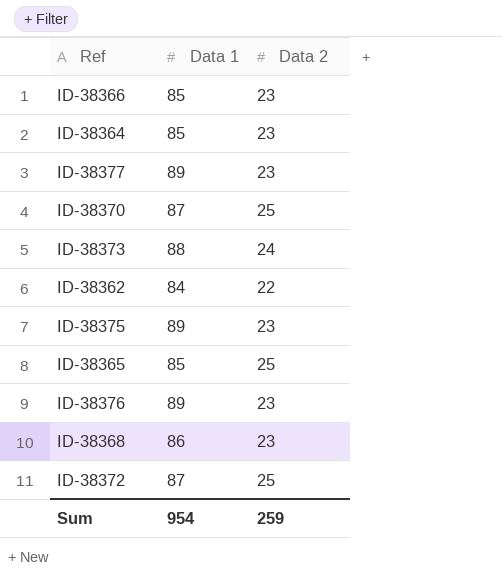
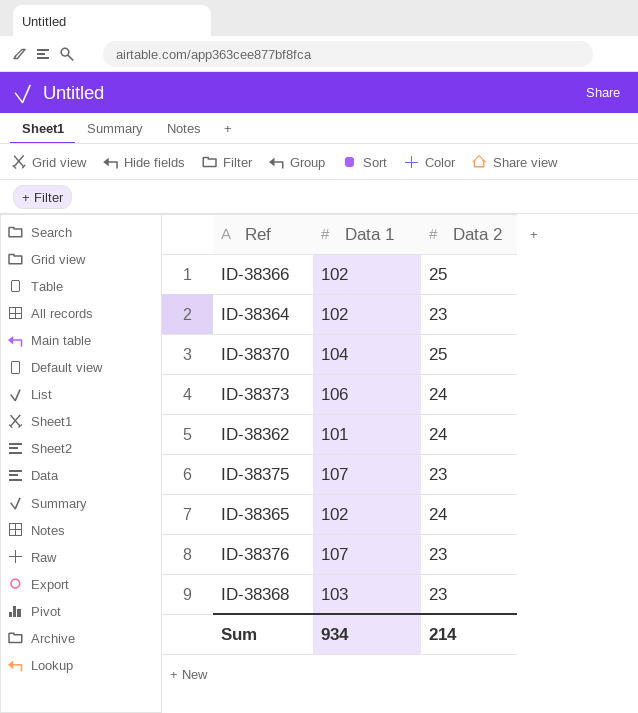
row ID-38377: 89 | 23 -> none
row ID-38372: 87 | 25 -> none
ID-38366 | Data 1: 85 -> 102
ID-38366 | Data 2: 23 -> 25
ID-38364 | Data 1: 85 -> 102
ID-38370 | Data 1: 87 -> 104
ID-38373 | Data 1: 88 -> 106
ID-38362 | Data 1: 84 -> 101
ID-38362 | Data 2: 22 -> 24
ID-38375 | Data 1: 89 -> 107
ID-38365 | Data 1: 85 -> 102
ID-38365 | Data 2: 25 -> 24
ID-38376 | Data 1: 89 -> 107
ID-38368 | Data 1: 86 -> 103
Sum | Data 1: 954 -> 934
Sum | Data 2: 259 -> 214

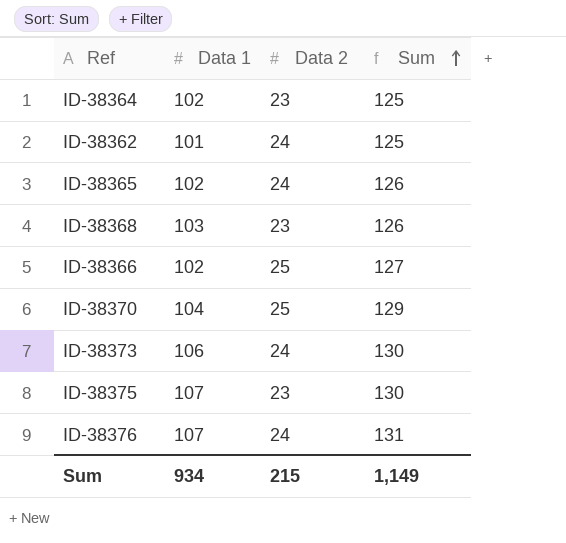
row order: none -> Sum ascending
column Sum | formula: none -> [Data 1] + [Data 2]
ID-38376 | Data 2: 23 -> 24
Sum | Data 2: 214 -> 215

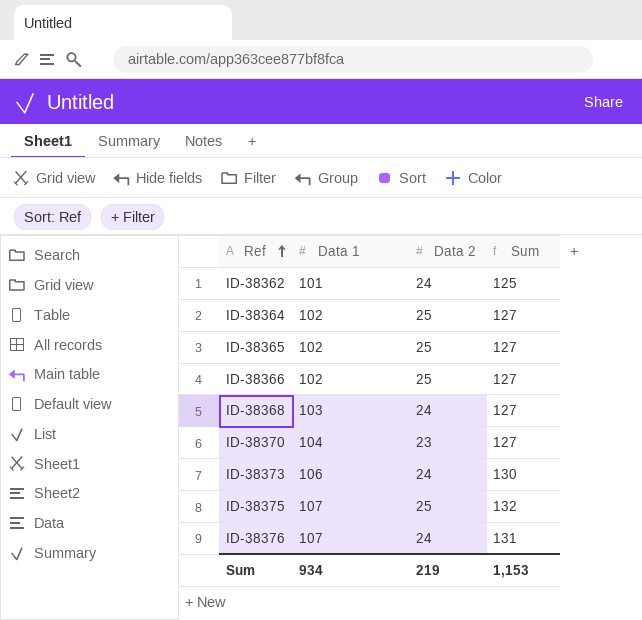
row order: Sum ascending -> Ref ascending
ID-38364 | Data 2: 23 -> 25
ID-38364 | Sum: 125 -> 127
ID-38365 | Data 2: 24 -> 25
ID-38365 | Sum: 126 -> 127
ID-38368 | Data 2: 23 -> 24
ID-38368 | Sum: 126 -> 127
ID-38370 | Data 2: 25 -> 23
ID-38370 | Sum: 129 -> 127
ID-38375 | Data 2: 23 -> 25
ID-38375 | Sum: 130 -> 132
Sum | Data 2: 215 -> 219
Sum | Sum: 1,149 -> 1,153

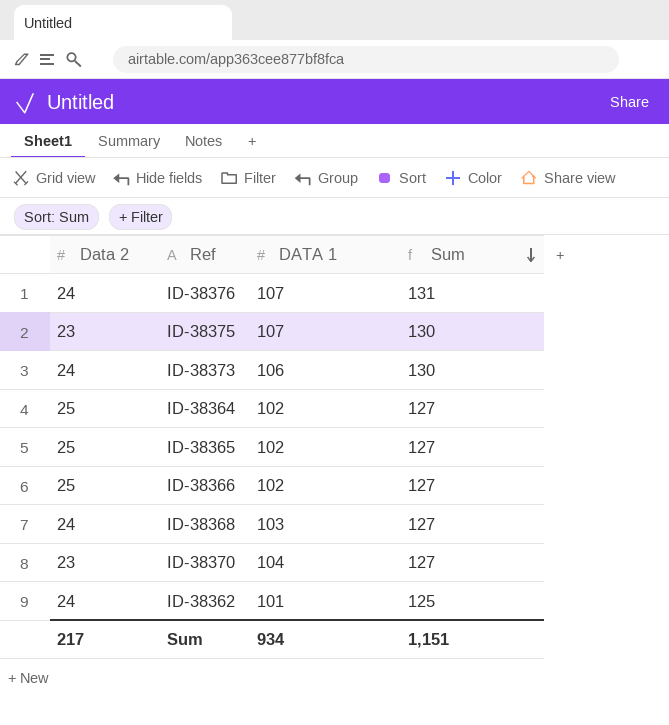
row order: Ref ascending -> Sum descending
column Data 2 | position: 3 -> 1
column name: Data 1 -> DATA 1
ID-38375 | Data 2: 25 -> 23
ID-38375 | Sum: 132 -> 130
Sum | Data 2: 219 -> 217
Sum | Sum: 1,153 -> 1,151

